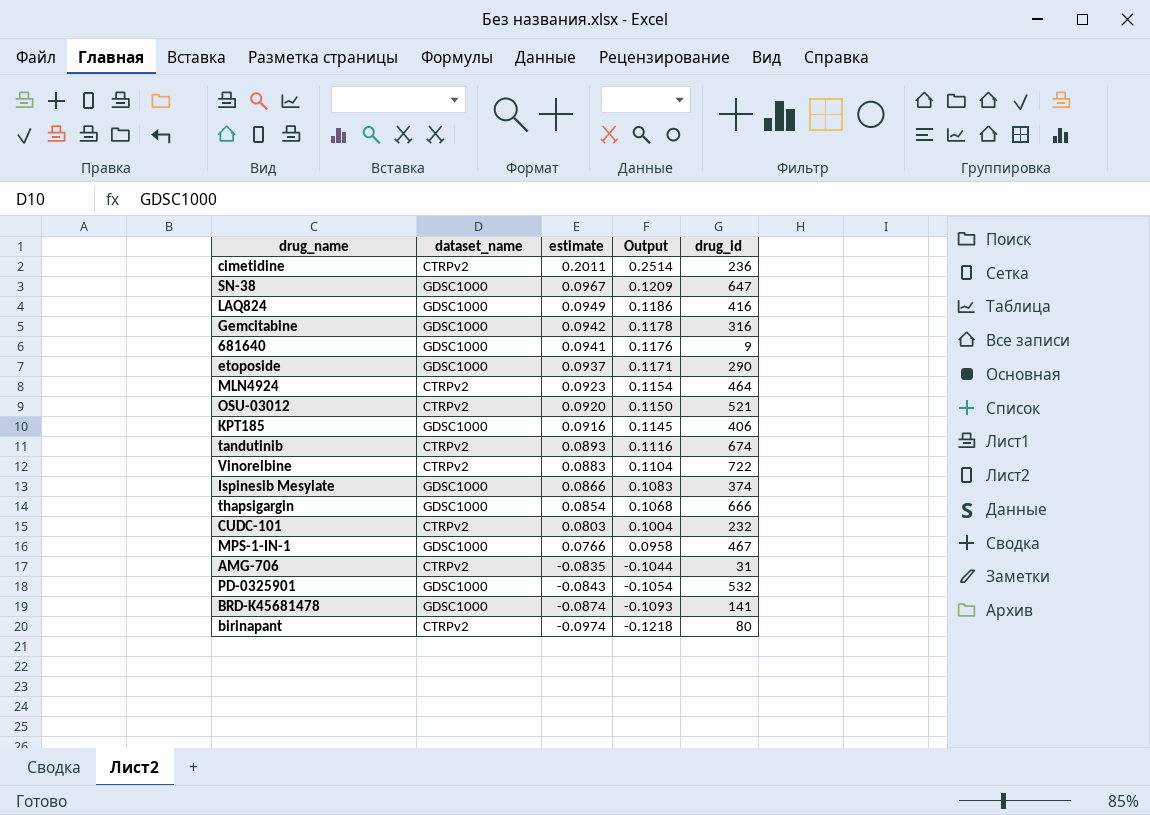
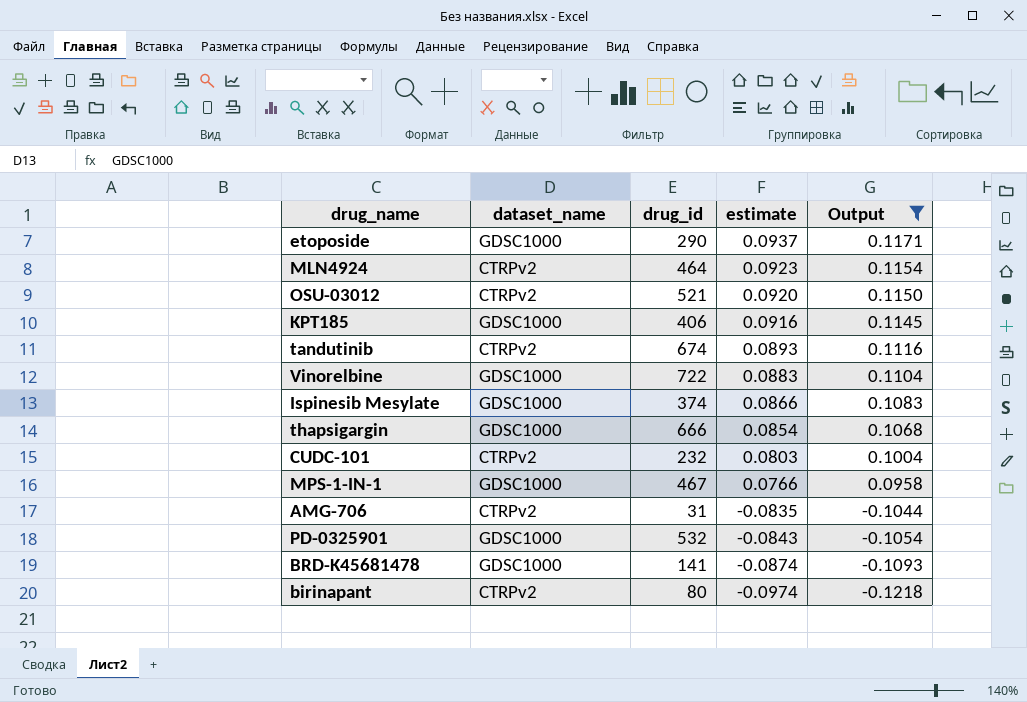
filter: none -> Output <= 0.1171
column drug_id | position: 5 -> 3
Vinorelbine | dataset_name: CTRPv2 -> GDSC1000

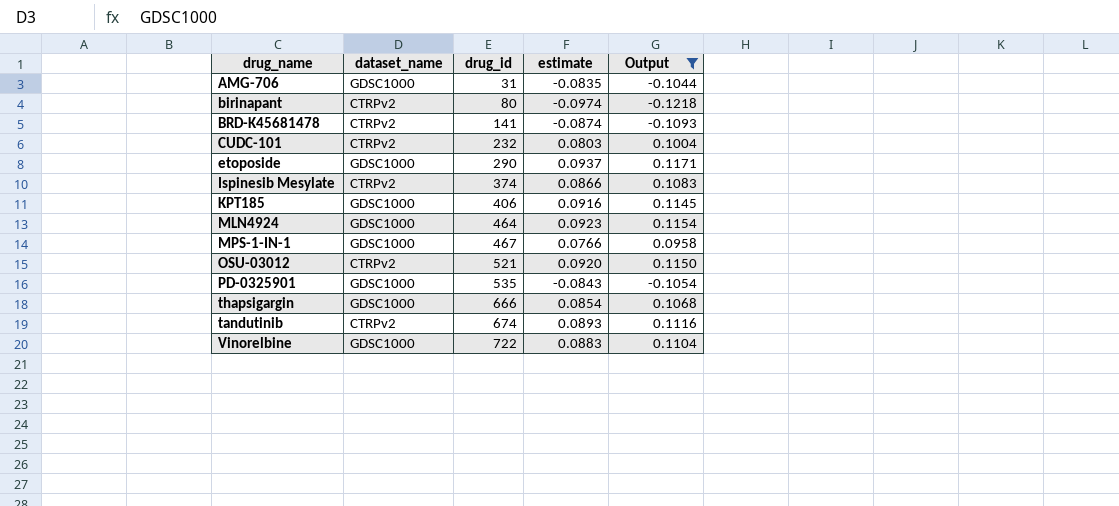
row order: estimate descending -> drug_id ascending
AMG-706 | dataset_name: CTRPv2 -> GDSC1000
BRD-K45681478 | dataset_name: GDSC1000 -> CTRPv2
Ispinesib Mesylate | dataset_name: GDSC1000 -> CTRPv2
MLN4924 | dataset_name: CTRPv2 -> GDSC1000
PD-0325901 | drug_id: 532 -> 535

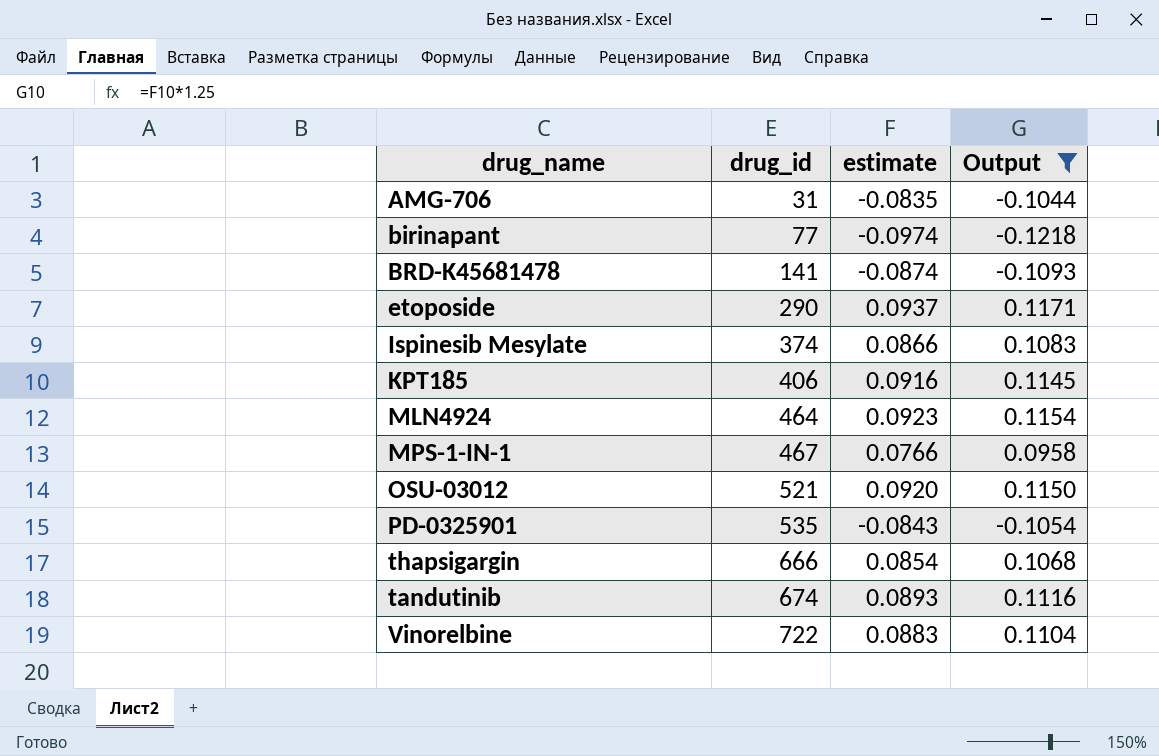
column dataset_name | position: 2 -> none
row CUDC-101: CTRPv2 | 232 | 0.0803 | 0.1004 -> none
birinapant | drug_id: 80 -> 77

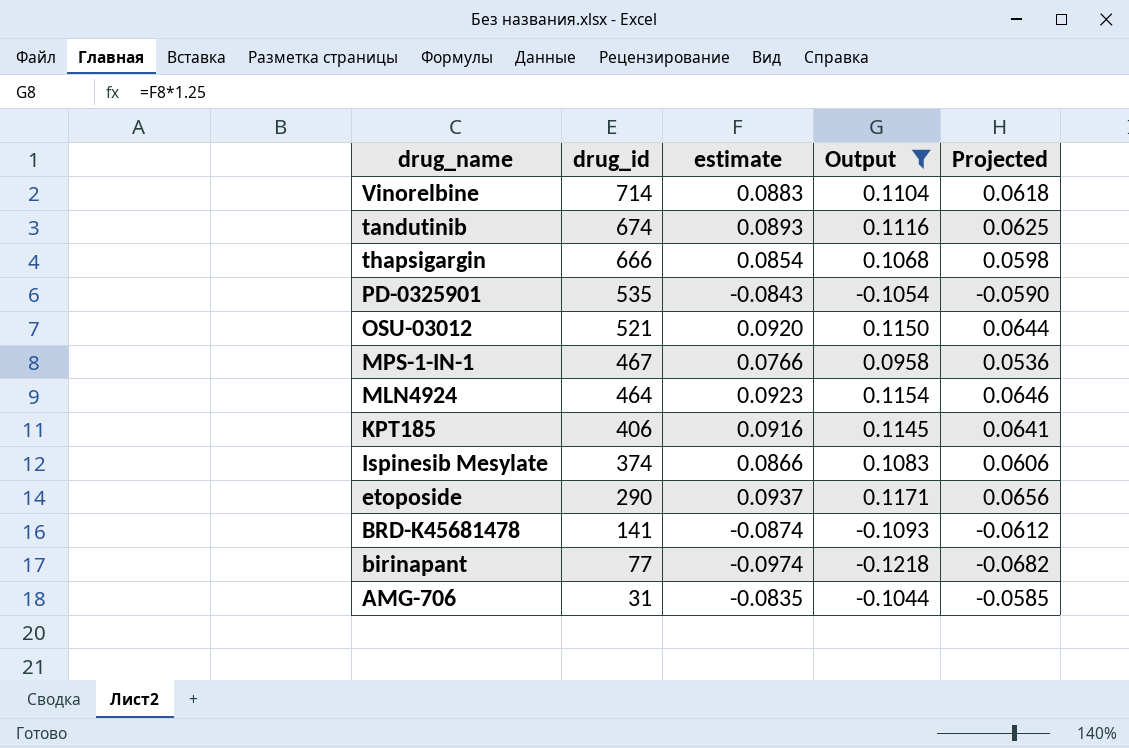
row order: drug_id ascending -> drug_id descending
column Projected | formula: none -> [estimate] * 0.7
Vinorelbine | drug_id: 722 -> 714

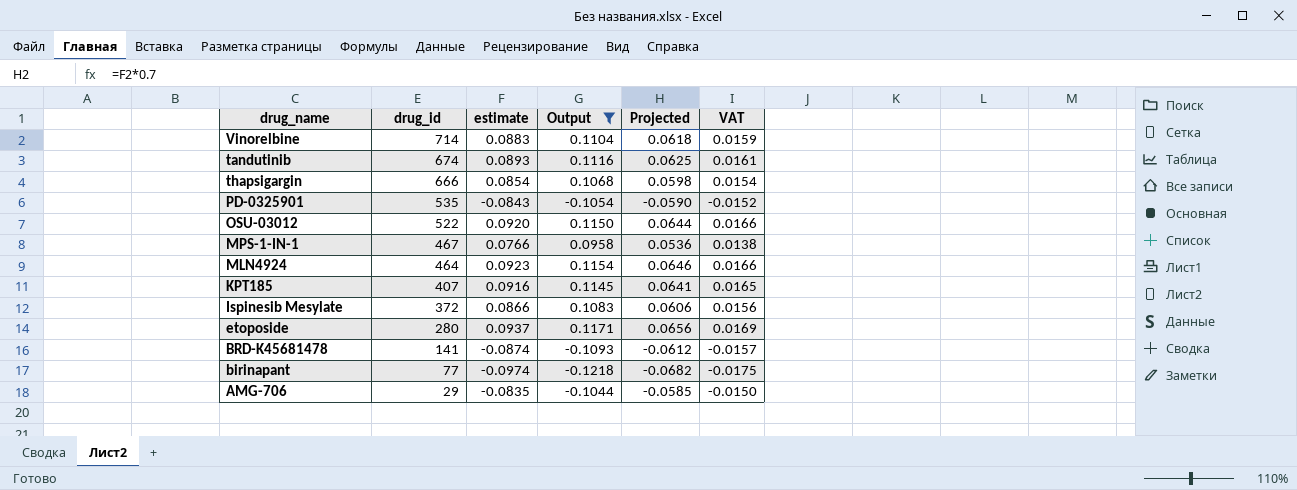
column VAT | formula: none -> [estimate] * 0.18
OSU-03012 | drug_id: 521 -> 522
KPT185 | drug_id: 406 -> 407
Ispinesib Mesylate | drug_id: 374 -> 372
etoposide | drug_id: 290 -> 280
AMG-706 | drug_id: 31 -> 29

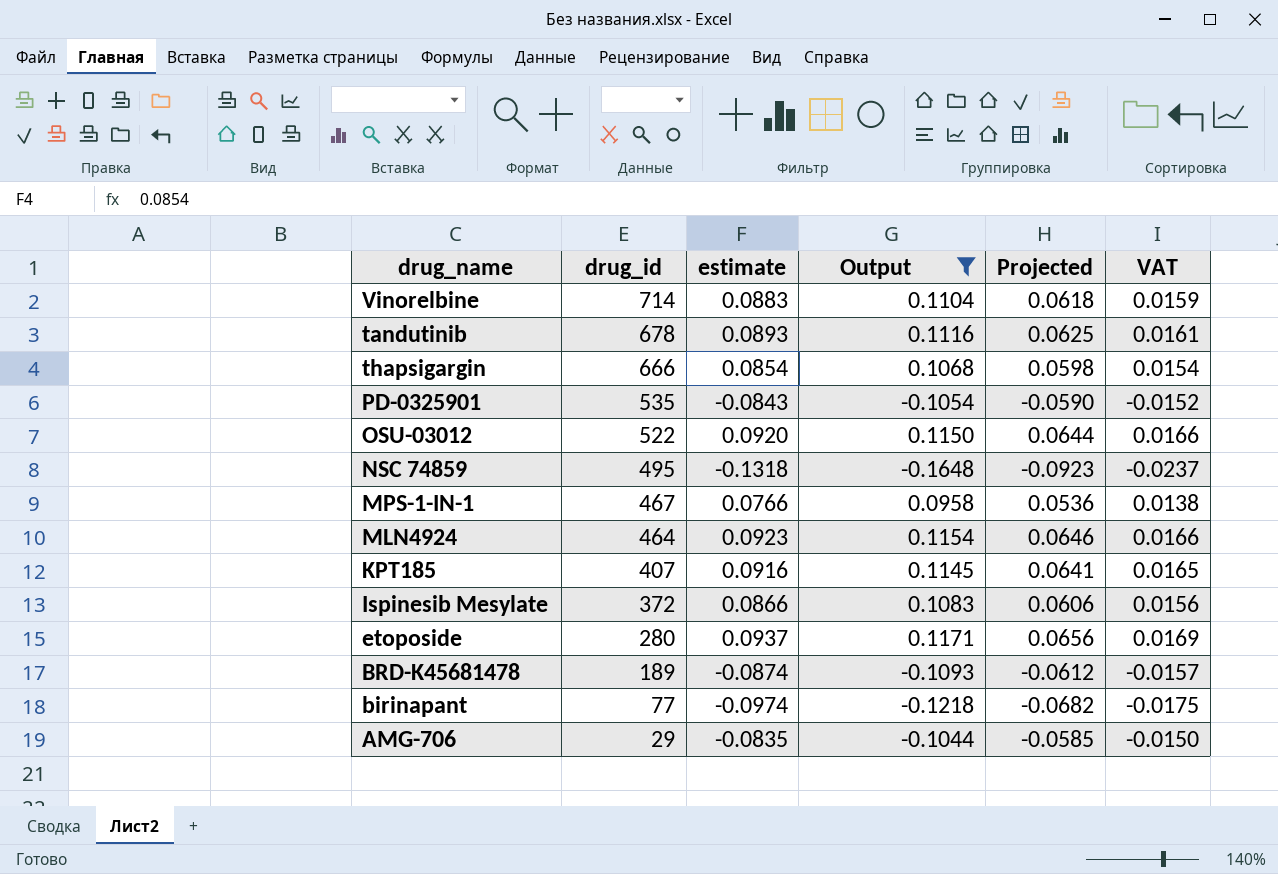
tandutinib | drug_id: 674 -> 678
row NSC 74859: none -> 495 | -0.1318 | -0.1648 | -0.0923 | -0.0237
BRD-K45681478 | drug_id: 141 -> 189

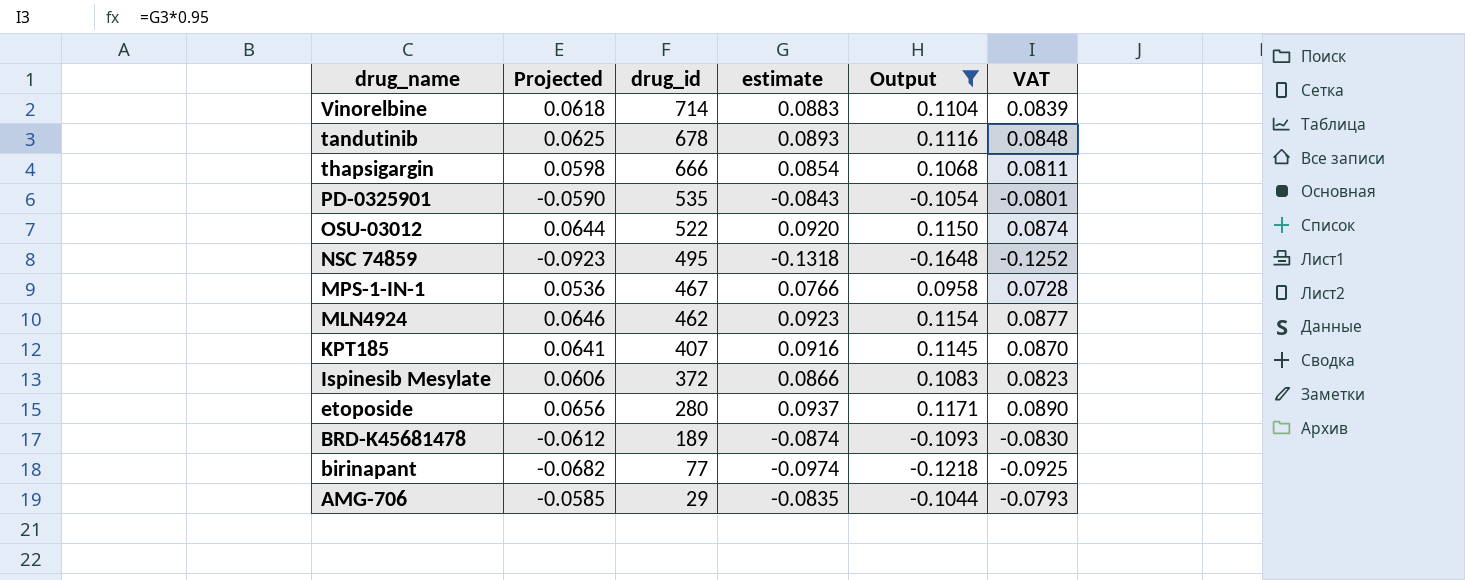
column Projected | position: 5 -> 2
column VAT | formula: [estimate] * 0.18 -> [estimate] * 0.95
MLN4924 | drug_id: 464 -> 462

